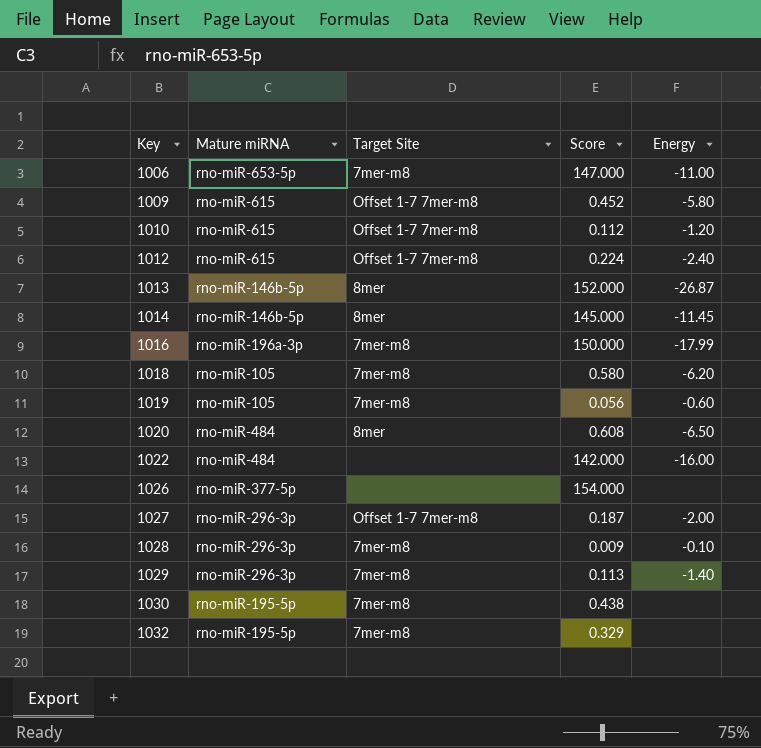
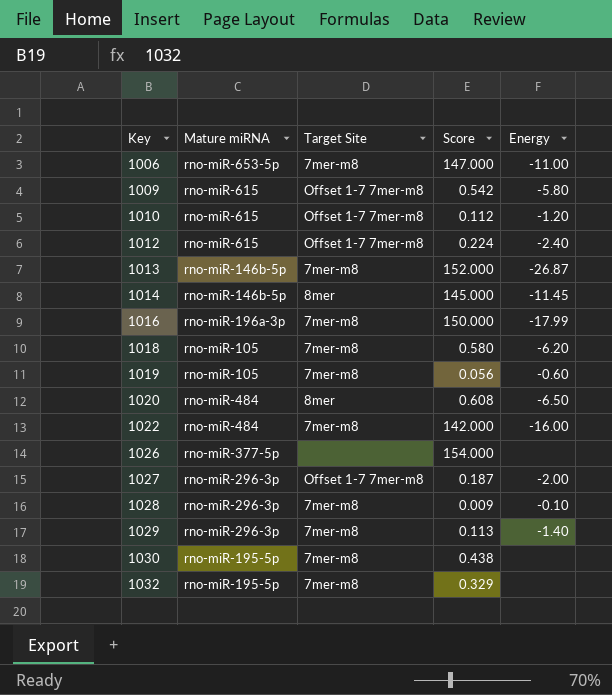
1009 | Score: 0.452 -> 0.542
1013 | Target Site: 8mer -> 7mer-m8
1022 | Target Site: none -> 7mer-m8

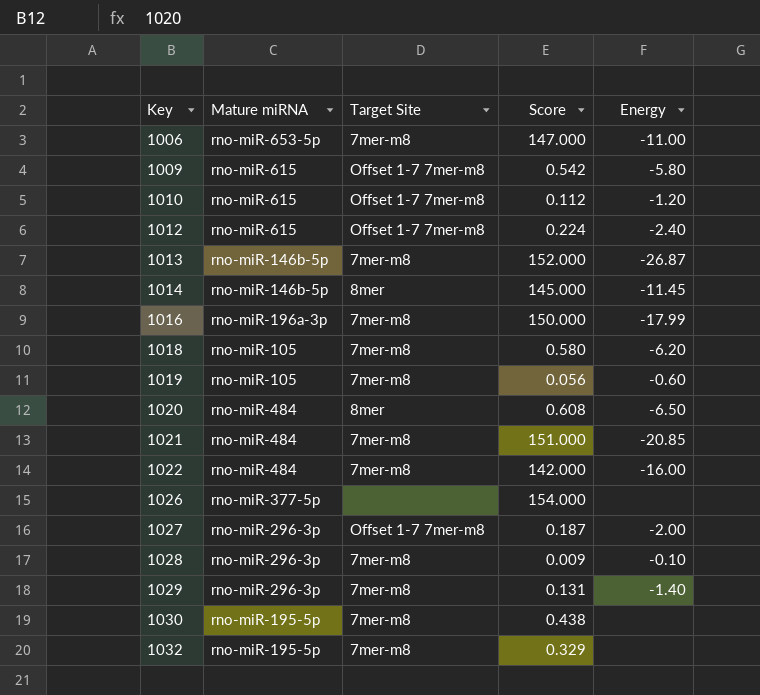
row 1021: none -> rno-miR-484 | 7mer-m8 | 151.000 | -20.85
1029 | Score: 0.113 -> 0.131

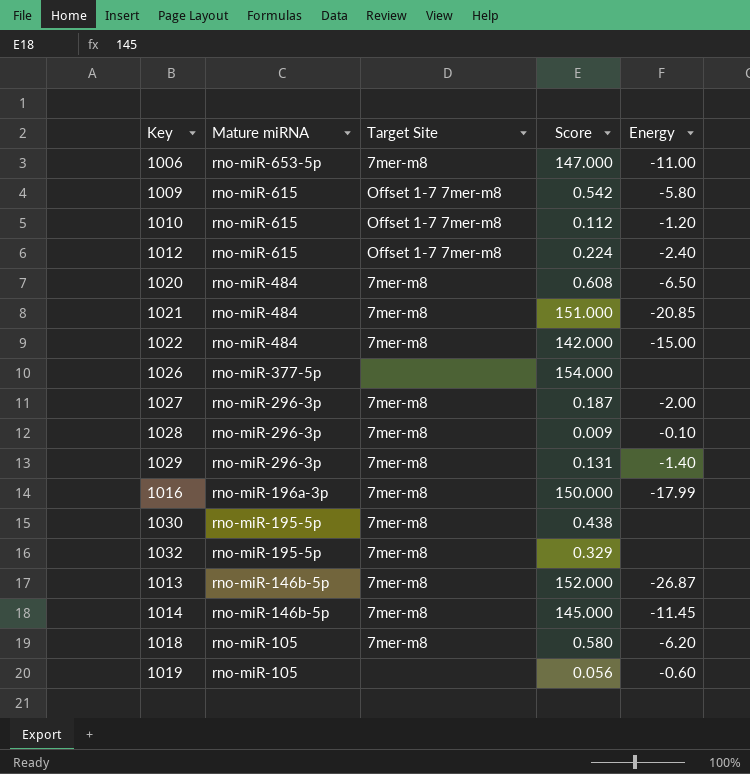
row order: Key ascending -> Mature miRNA descending
1020 | Target Site: 8mer -> 7mer-m8
1022 | Energy: -16.00 -> -15.00
1027 | Target Site: Offset 1-7 7mer-m8 -> 7mer-m8
1014 | Target Site: 8mer -> 7mer-m8
1019 | Target Site: 7mer-m8 -> none

